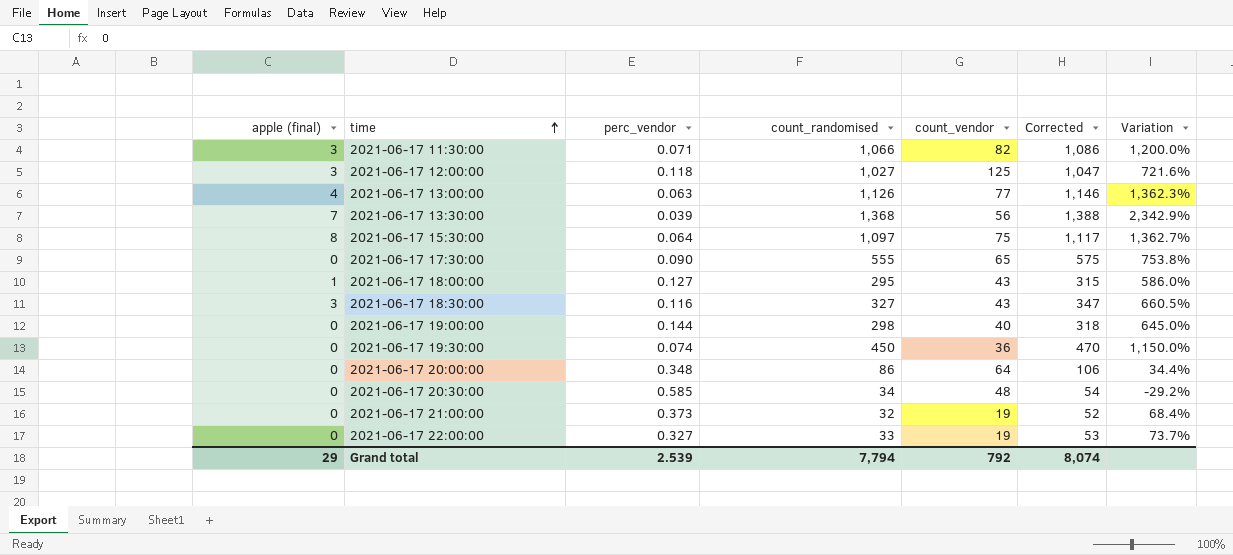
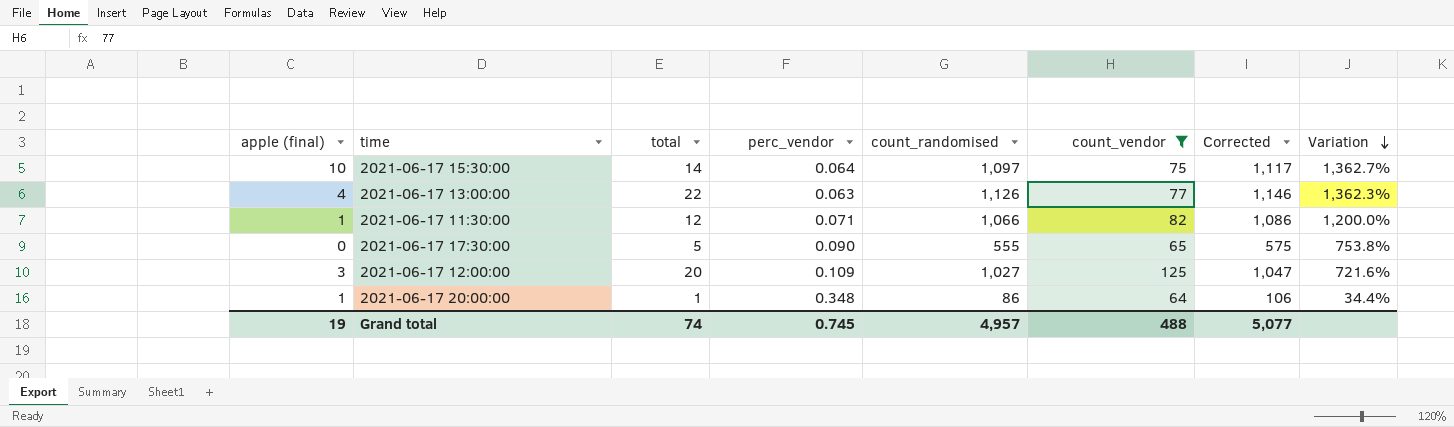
filter: none -> count_vendor >= 64
row order: time ascending -> Variation descending
column total | position: none -> 3
2021-06-17 15:30:00 | apple (final): 8 -> 10
2021-06-17 11:30:00 | apple (final): 3 -> 1
2021-06-17 12:00:00 | perc_vendor: 0.118 -> 0.109
2021-06-17 20:00:00 | apple (final): 0 -> 1
Grand total | apple (final): 29 -> 19
Grand total | perc_vendor: 2.539 -> 0.745
Grand total | count_randomised: 7,794 -> 4,957
Grand total | count_vendor: 792 -> 488
Grand total | Corrected: 8,074 -> 5,077

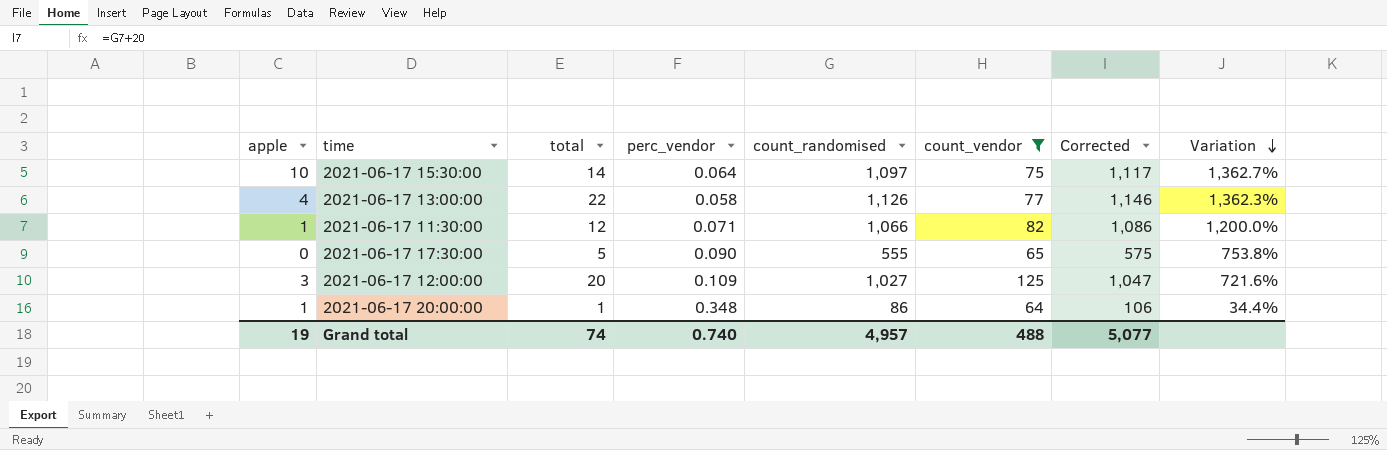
column name: apple (final) -> apple
2021-06-17 13:00:00 | perc_vendor: 0.063 -> 0.058
Grand total | perc_vendor: 0.745 -> 0.740

